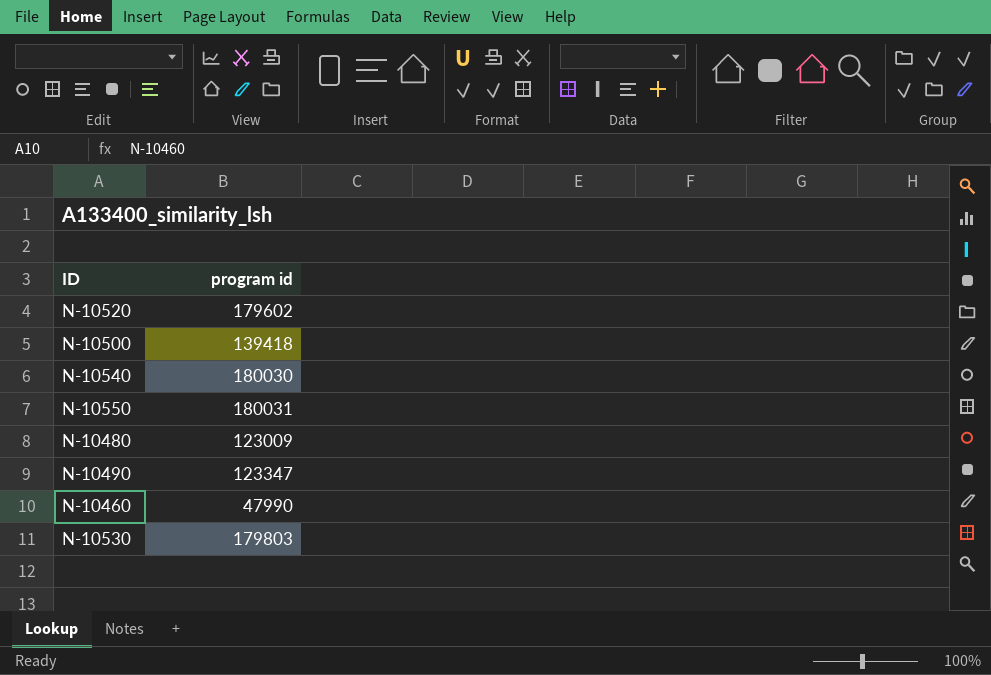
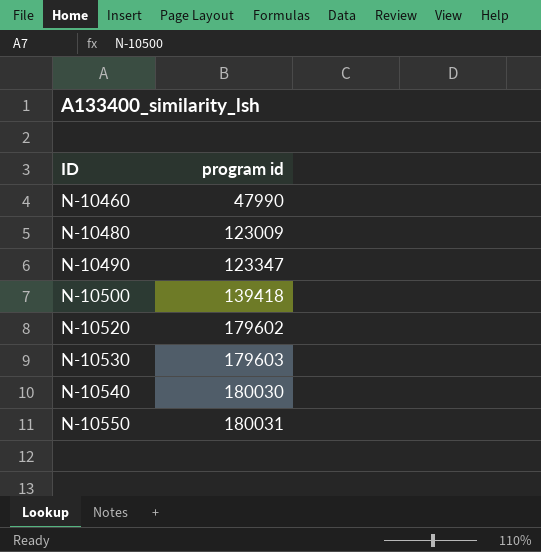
row order: none -> ID ascending
N-10530 | program id: 179803 -> 179603

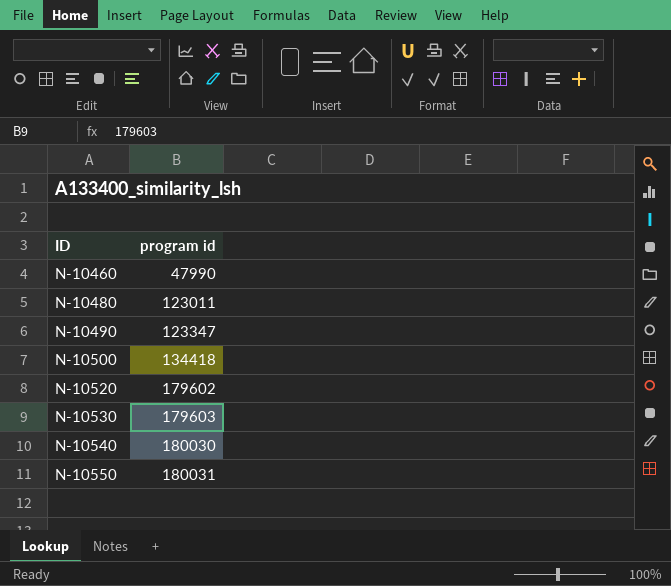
N-10480 | program id: 123009 -> 123011
N-10500 | program id: 139418 -> 134418

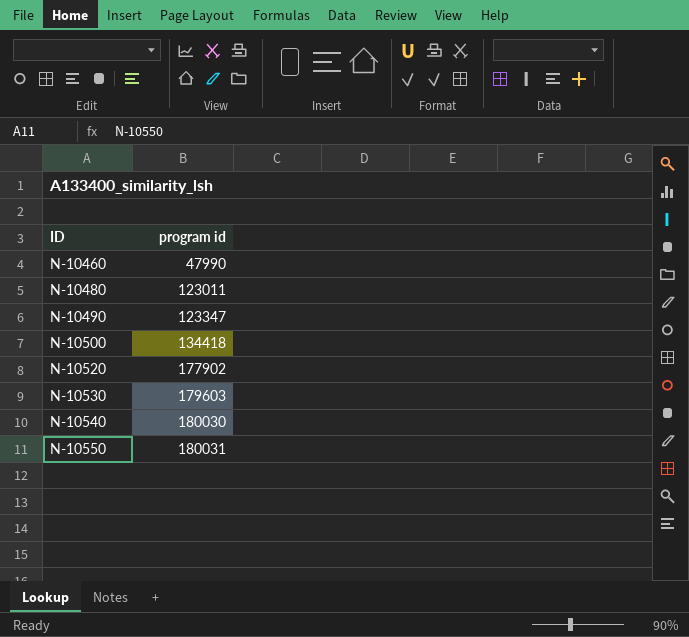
N-10520 | program id: 179602 -> 177902

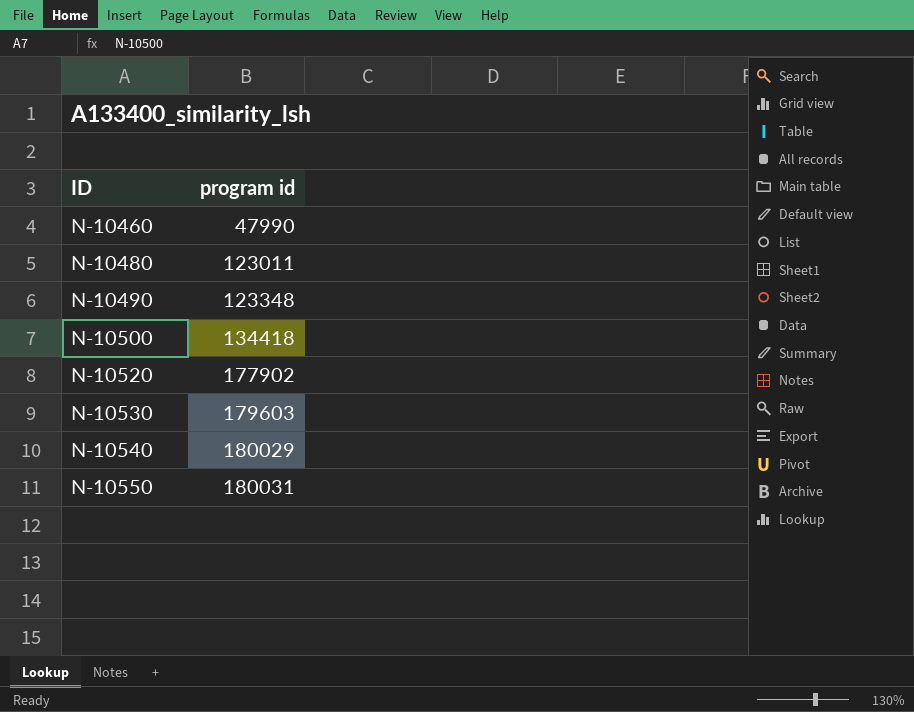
N-10490 | program id: 123347 -> 123348
N-10540 | program id: 180030 -> 180029

